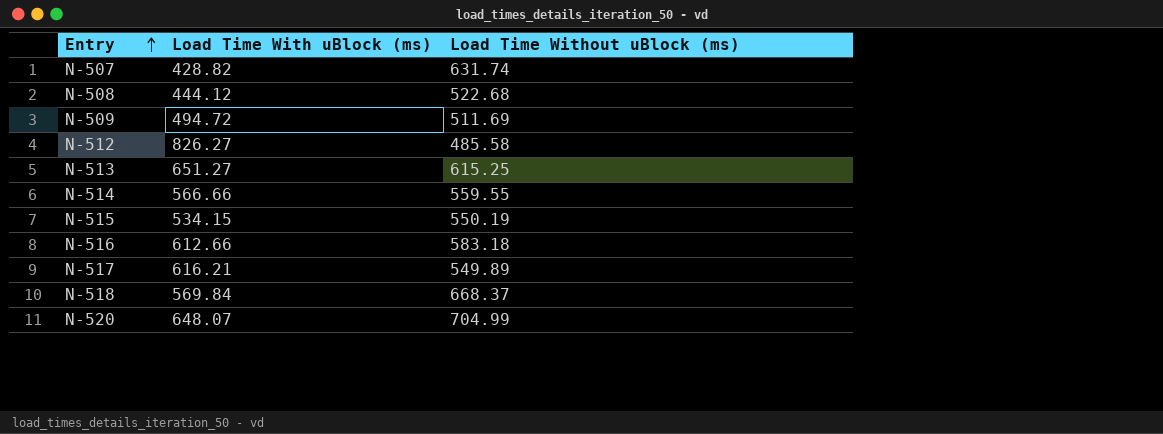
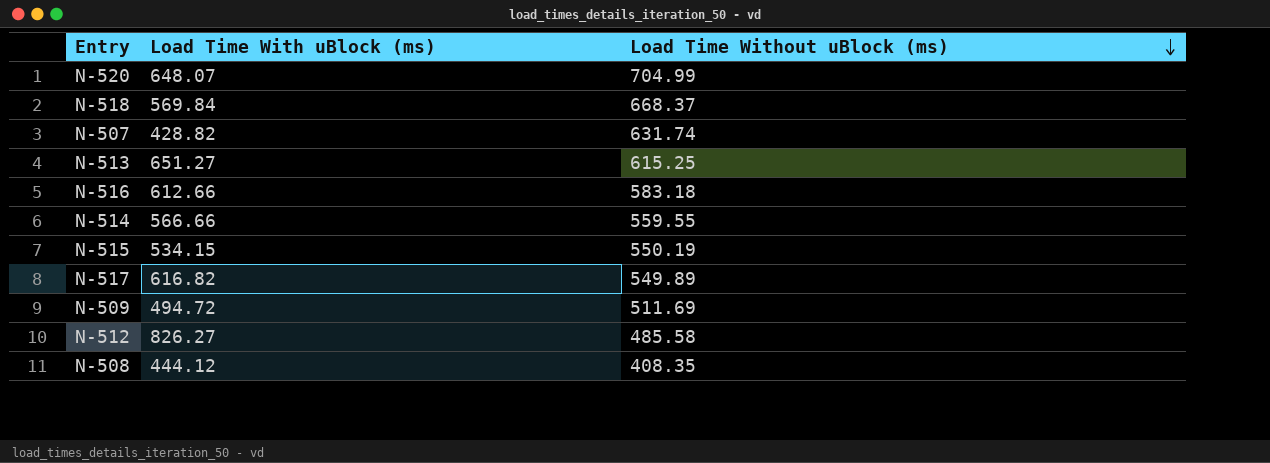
row order: Entry ascending -> Load Time Without uBlock (ms) descending
N-517 | Load Time With uBlock (ms): 616.21 -> 616.82
N-508 | Load Time Without uBlock (ms): 522.68 -> 408.35

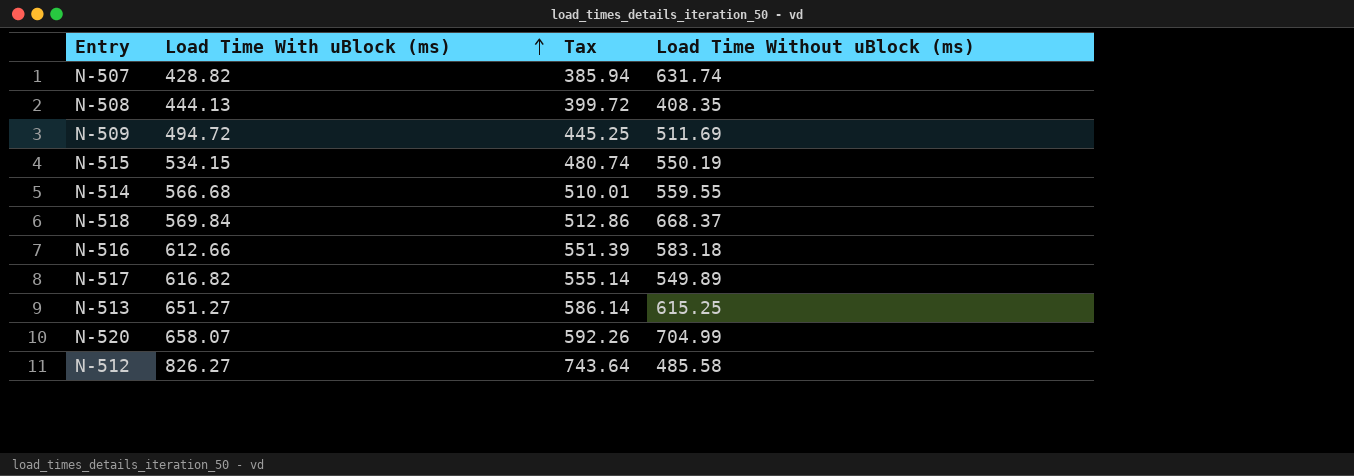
row order: Load Time Without uBlock (ms) descending -> Load Time With uBlock (ms) ascending
column Tax | formula: none -> [Load Time With uBlock (ms)] * 0.9
N-508 | Load Time With uBlock (ms): 444.12 -> 444.13
N-514 | Load Time With uBlock (ms): 566.66 -> 566.68
N-520 | Load Time With uBlock (ms): 648.07 -> 658.07

